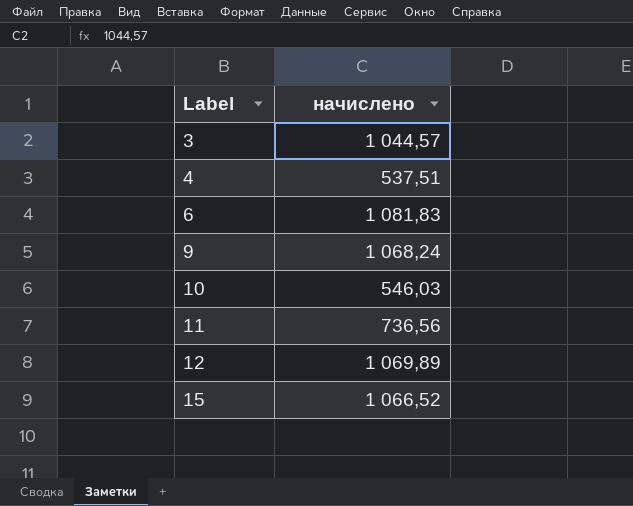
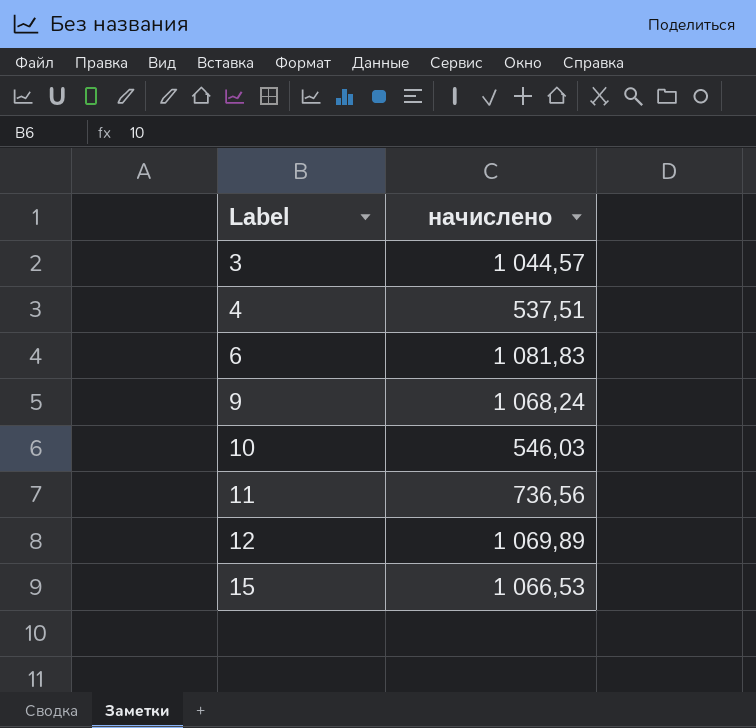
15 | начислено: 1 066,52 -> 1 066,53

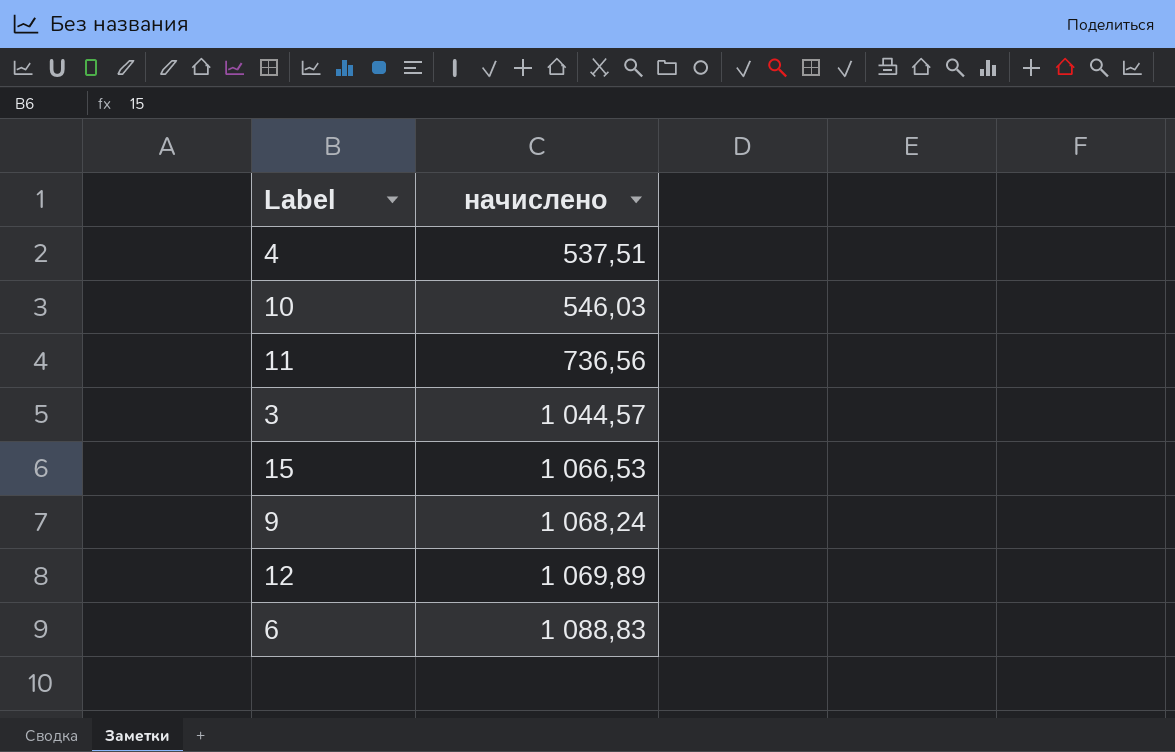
row order: Label ascending -> начислено ascending
6 | начислено: 1 081,83 -> 1 088,83

